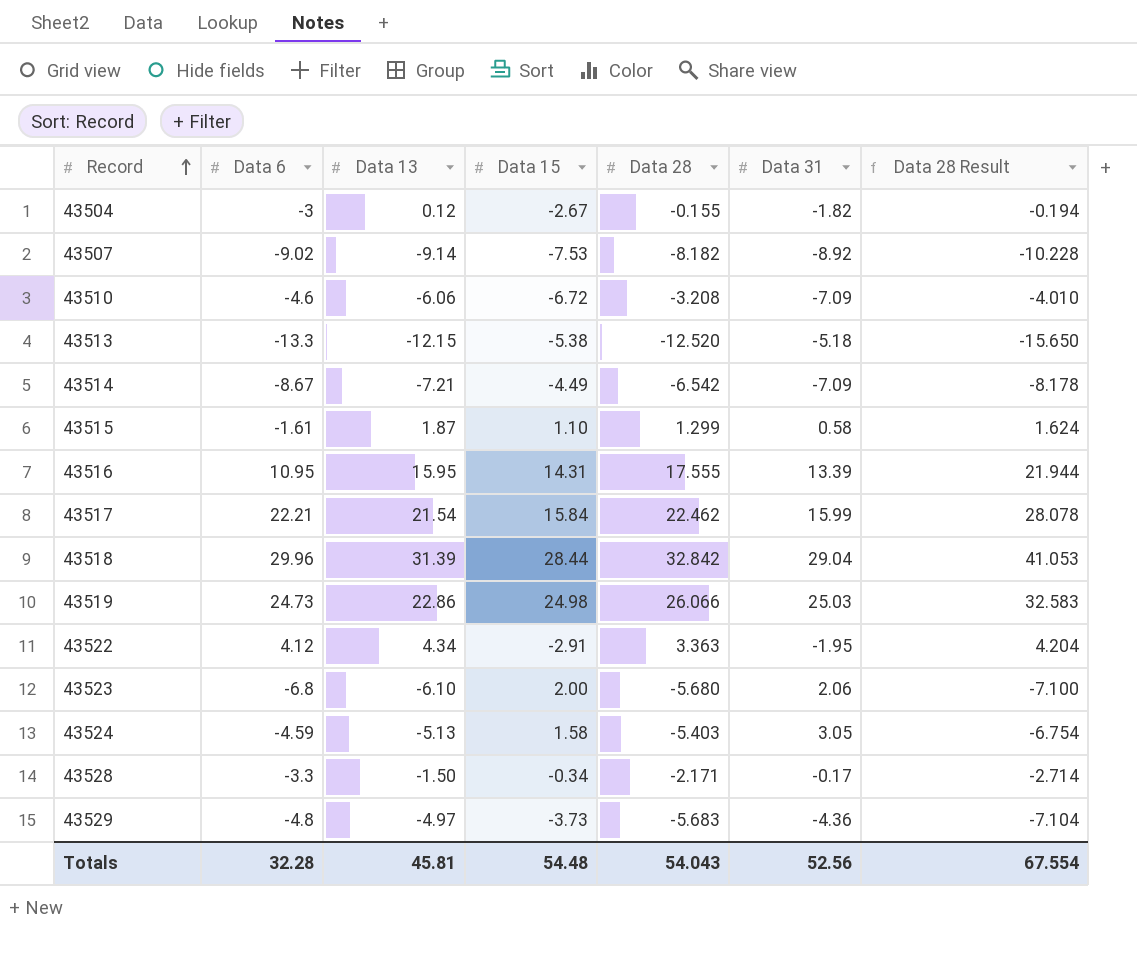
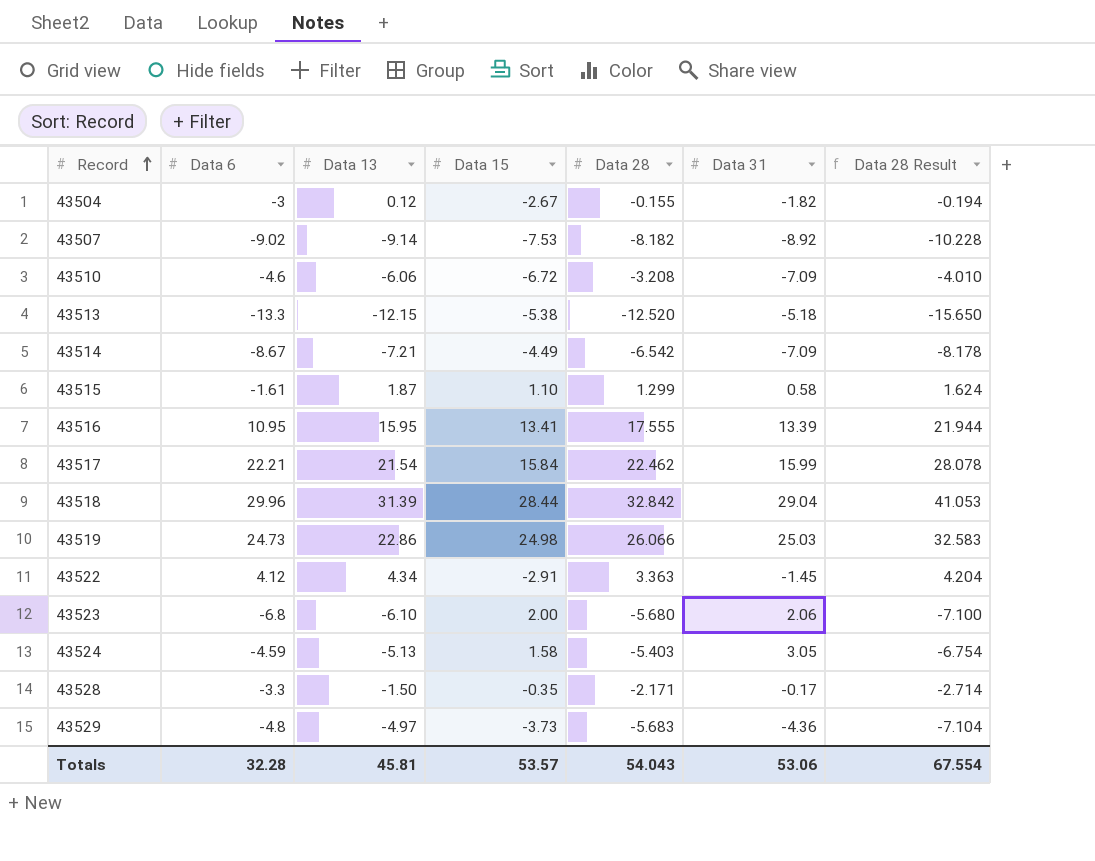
43516 | Data 15: 14.31 -> 13.41
43522 | Data 31: -1.95 -> -1.45
43528 | Data 15: -0.34 -> -0.35
Totals | Data 15: 54.48 -> 53.57
Totals | Data 31: 52.56 -> 53.06

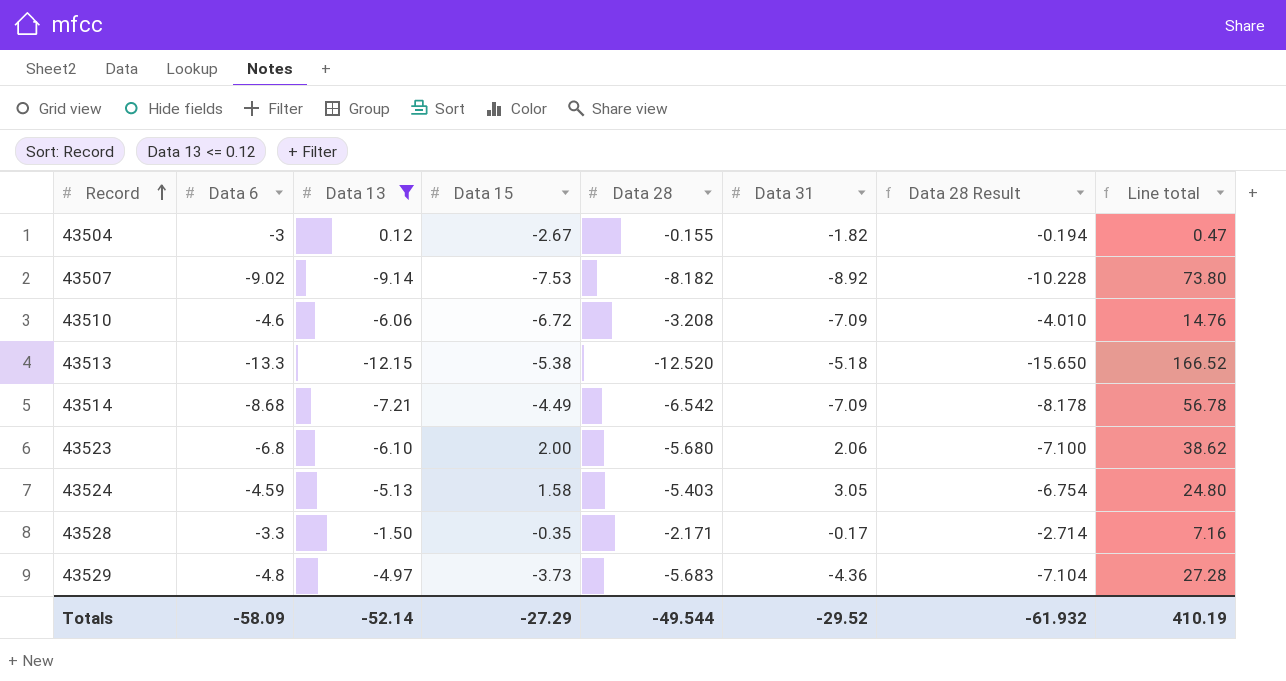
filter: none -> Data 13 <= 0.12
column Line total | formula: none -> [Data 6] * [Data 28]
43514 | Data 6: -8.67 -> -8.68
Totals | Data 6: 32.28 -> -58.09
Totals | Data 13: 45.81 -> -52.14
Totals | Data 15: 53.57 -> -27.29
Totals | Data 28: 54.043 -> -49.544
Totals | Data 31: 53.06 -> -29.52
Totals | Data 28 Result: 67.554 -> -61.932

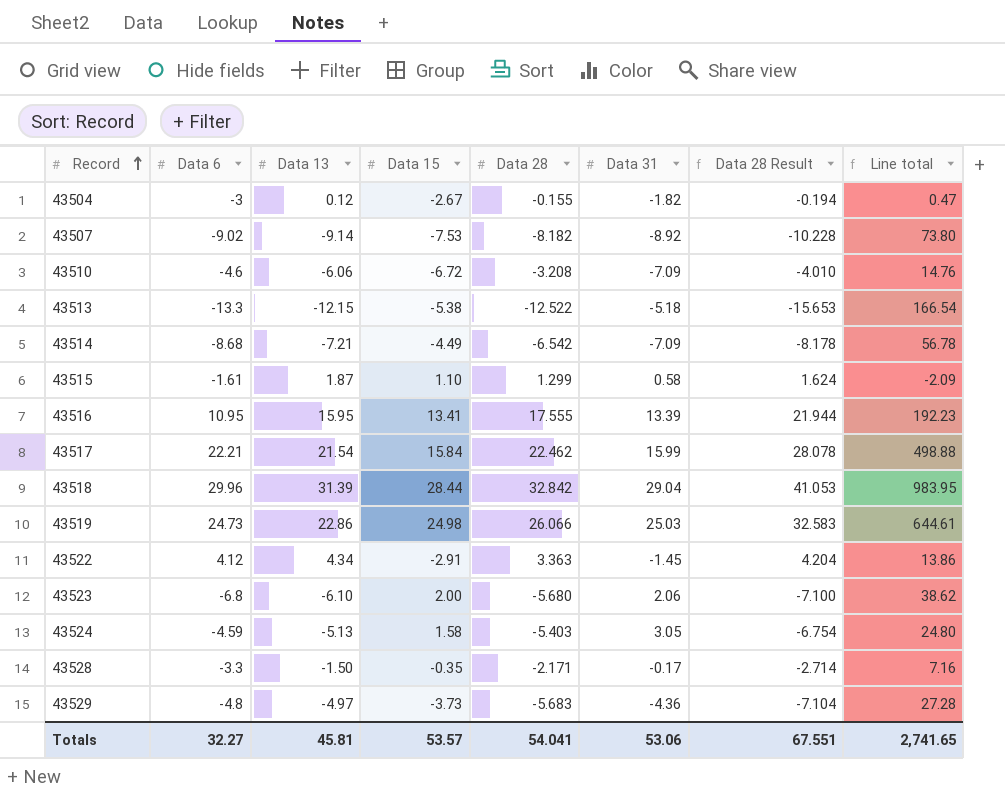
filter: Data 13 <= 0.12 -> none
43513 | Data 28: -12.520 -> -12.522
43513 | Data 28 Result: -15.650 -> -15.653
43513 | Line total: 166.52 -> 166.54
Totals | Data 6: -58.09 -> 32.27
Totals | Data 13: -52.14 -> 45.81
Totals | Data 15: -27.29 -> 53.57
Totals | Data 28: -49.544 -> 54.041
Totals | Data 31: -29.52 -> 53.06
Totals | Data 28 Result: -61.932 -> 67.551
Totals | Line total: 410.19 -> 2,741.65

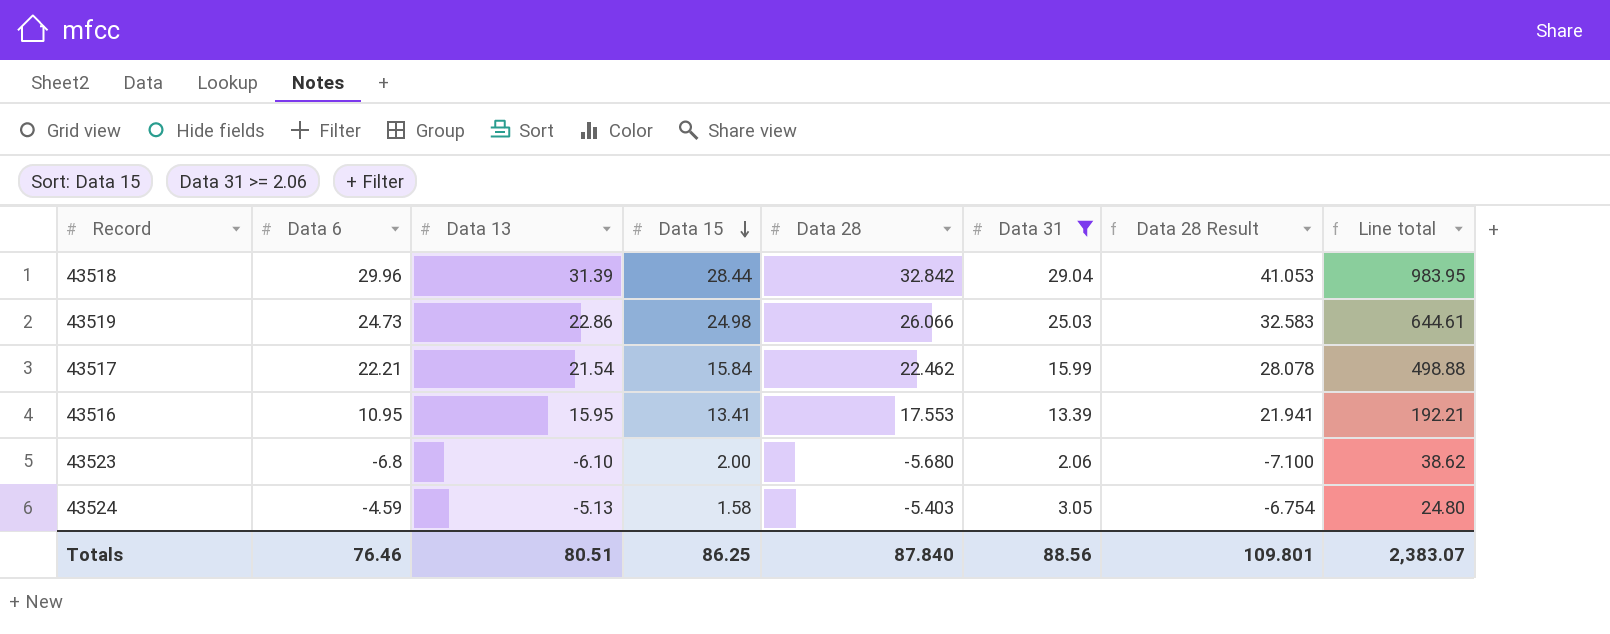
filter: none -> Data 31 >= 2.06
row order: Record ascending -> Data 15 descending
43516 | Data 28: 17.555 -> 17.553
43516 | Data 28 Result: 21.944 -> 21.941
43516 | Line total: 192.23 -> 192.21
Totals | Data 6: 32.27 -> 76.46
Totals | Data 13: 45.81 -> 80.51
Totals | Data 15: 53.57 -> 86.25
Totals | Data 28: 54.041 -> 87.840
Totals | Data 31: 53.06 -> 88.56
Totals | Data 28 Result: 67.551 -> 109.801
Totals | Line total: 2,741.65 -> 2,383.07

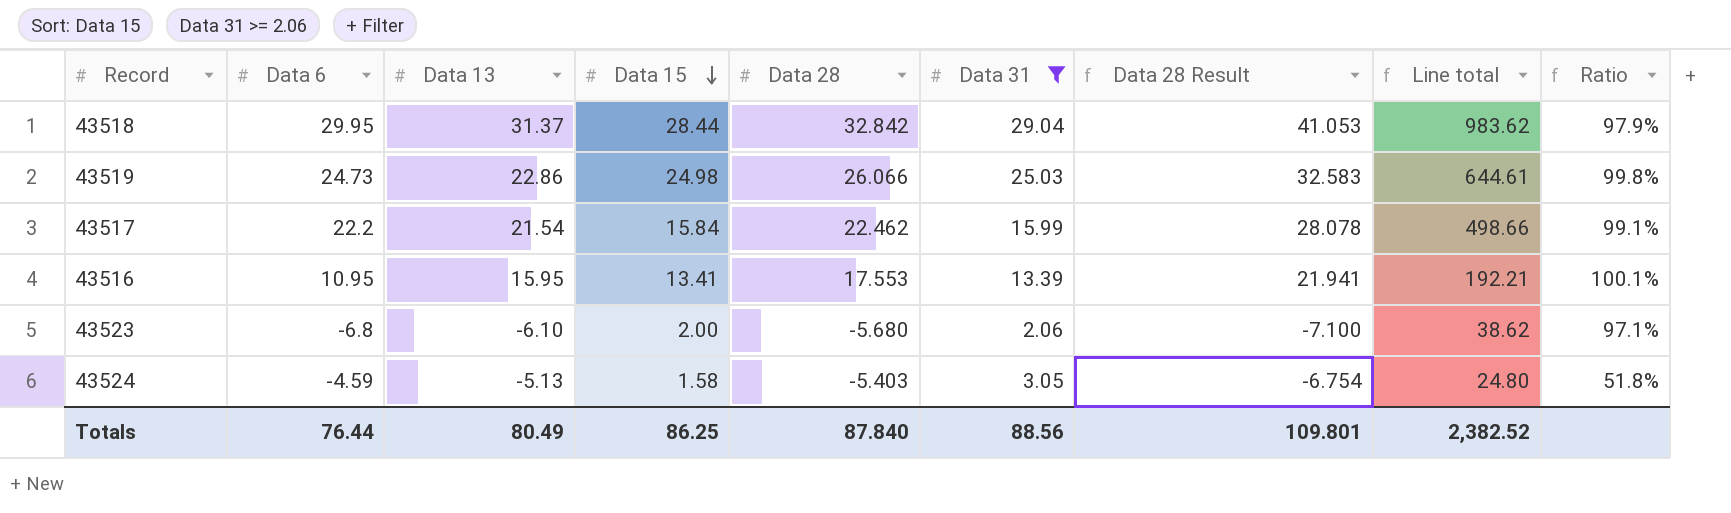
column Ratio | formula: none -> [Data 15] / [Data 31]
43518 | Data 6: 29.96 -> 29.95
43518 | Data 13: 31.39 -> 31.37
43518 | Line total: 983.95 -> 983.62
43517 | Data 6: 22.21 -> 22.2
43517 | Line total: 498.88 -> 498.66
Totals | Data 6: 76.46 -> 76.44
Totals | Data 13: 80.51 -> 80.49
Totals | Line total: 2,383.07 -> 2,382.52

